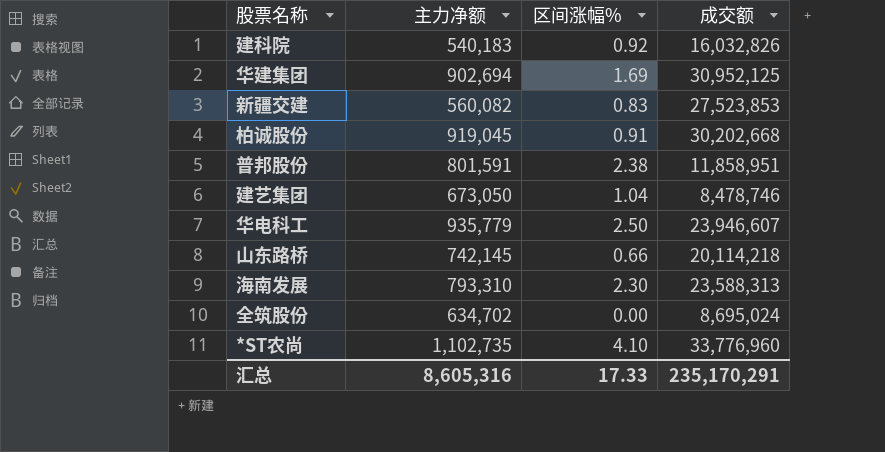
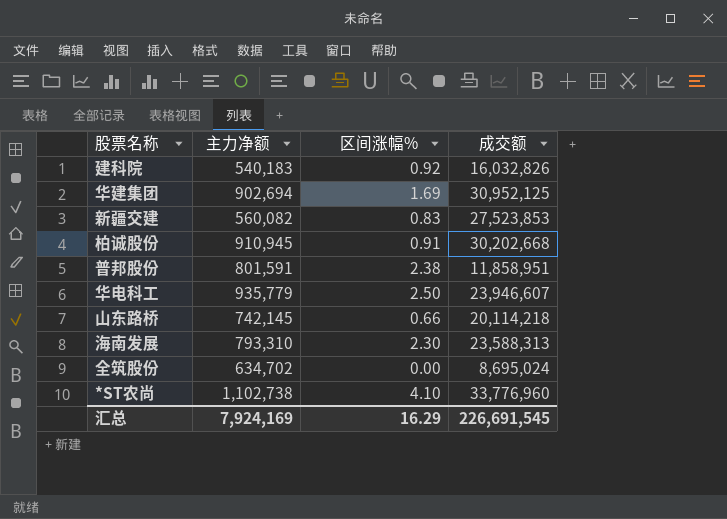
row 建艺集团: 673,050 | 1.04 | 8,478,746 -> none
柏诚股份 | 主力净额: 919,045 -> 910,945
*ST农尚 | 主力净额: 1,102,735 -> 1,102,738
汇总 | 主力净额: 8,605,316 -> 7,924,169
汇总 | 区间涨幅%: 17.33 -> 16.29
汇总 | 成交额: 235,170,291 -> 226,691,545

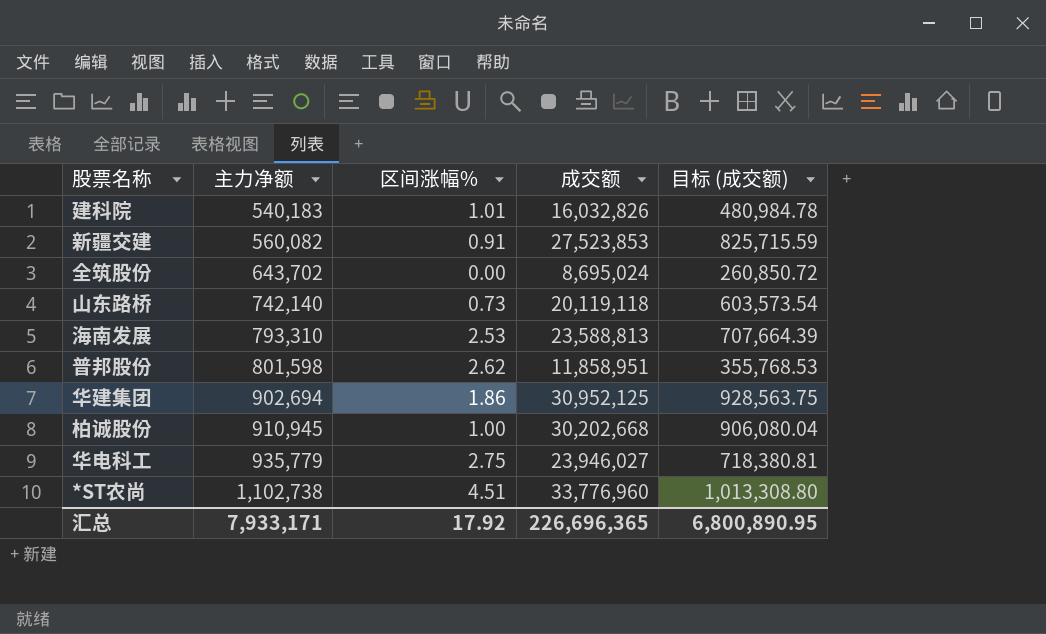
row order: none -> 主力净额 ascending
column 目标 (成交额) | formula: none -> [成交额] * 0.03
建科院 | 区间涨幅%: 0.92 -> 1.01
新疆交建 | 区间涨幅%: 0.83 -> 0.91
全筑股份 | 主力净额: 634,702 -> 643,702
山东路桥 | 主力净额: 742,145 -> 742,140
山东路桥 | 区间涨幅%: 0.66 -> 0.73
山东路桥 | 成交额: 20,114,218 -> 20,119,118
海南发展 | 区间涨幅%: 2.30 -> 2.53
海南发展 | 成交额: 23,588,313 -> 23,588,813
普邦股份 | 主力净额: 801,591 -> 801,598
普邦股份 | 区间涨幅%: 2.38 -> 2.62
华建集团 | 区间涨幅%: 1.69 -> 1.86
柏诚股份 | 区间涨幅%: 0.91 -> 1.00
华电科工 | 区间涨幅%: 2.50 -> 2.75
华电科工 | 成交额: 23,946,607 -> 23,946,027
*ST农尚 | 区间涨幅%: 4.10 -> 4.51
汇总 | 主力净额: 7,924,169 -> 7,933,171
汇总 | 区间涨幅%: 16.29 -> 17.92
汇总 | 成交额: 226,691,545 -> 226,696,365

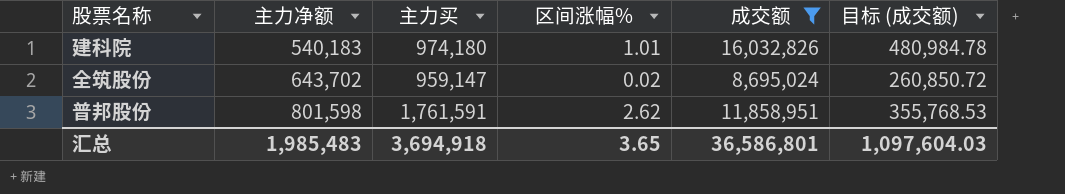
filter: none -> 成交额 <= 16,032,826
column 主力买 | position: none -> 3
全筑股份 | 区间涨幅%: 0.00 -> 0.02
汇总 | 主力净额: 7,933,171 -> 1,985,483
汇总 | 区间涨幅%: 17.92 -> 3.65
汇总 | 成交额: 226,696,365 -> 36,586,801
汇总 | 目标 (成交额): 6,800,890.95 -> 1,097,604.03

